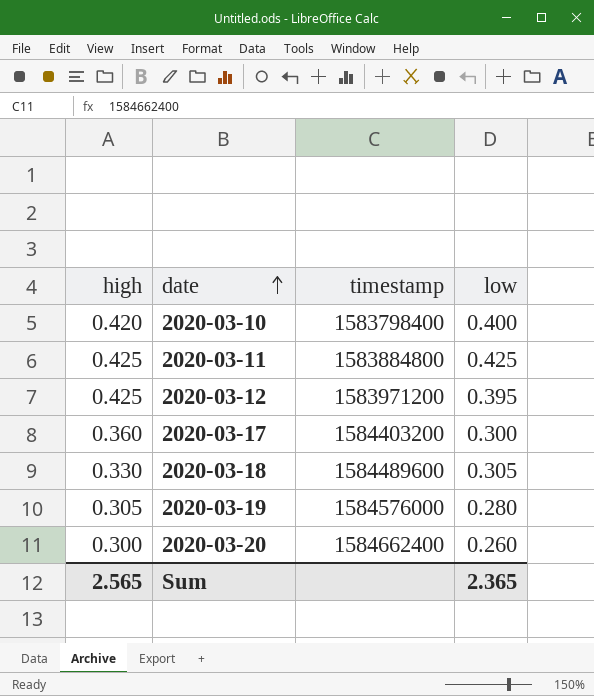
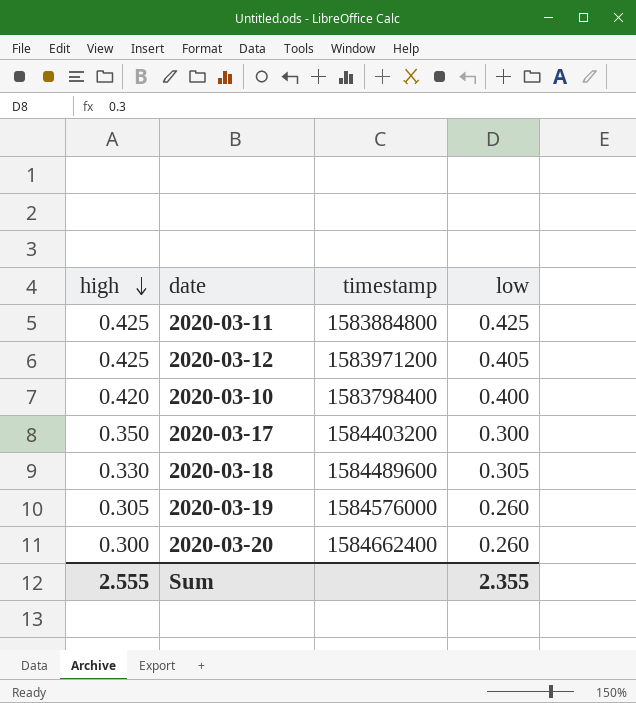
row order: date ascending -> high descending
2020-03-12 | low: 0.395 -> 0.405
2020-03-17 | high: 0.360 -> 0.350
2020-03-19 | low: 0.280 -> 0.260
Sum | high: 2.565 -> 2.555
Sum | low: 2.365 -> 2.355

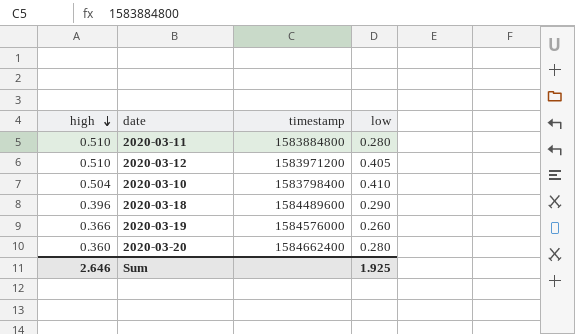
row 2020-03-17: 0.350 | 1584403200 | 0.300 -> none
2020-03-11 | high: 0.425 -> 0.510
2020-03-11 | low: 0.425 -> 0.280
2020-03-12 | high: 0.425 -> 0.510
2020-03-10 | high: 0.420 -> 0.504
2020-03-10 | low: 0.400 -> 0.410
2020-03-18 | high: 0.330 -> 0.396
2020-03-18 | low: 0.305 -> 0.290
2020-03-19 | high: 0.305 -> 0.366
2020-03-20 | high: 0.300 -> 0.360
2020-03-20 | low: 0.260 -> 0.280
Sum | high: 2.555 -> 2.646
Sum | low: 2.355 -> 1.925

